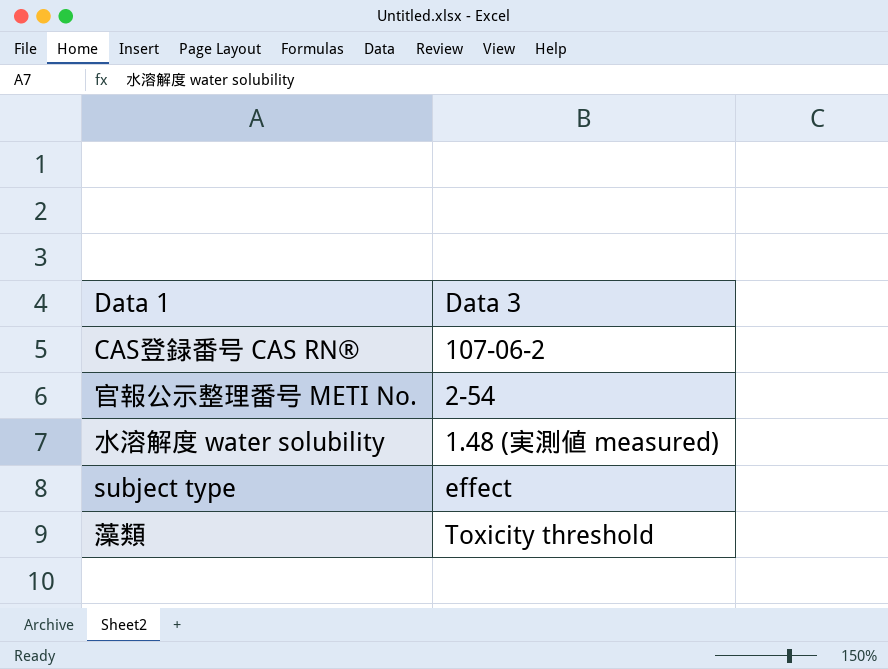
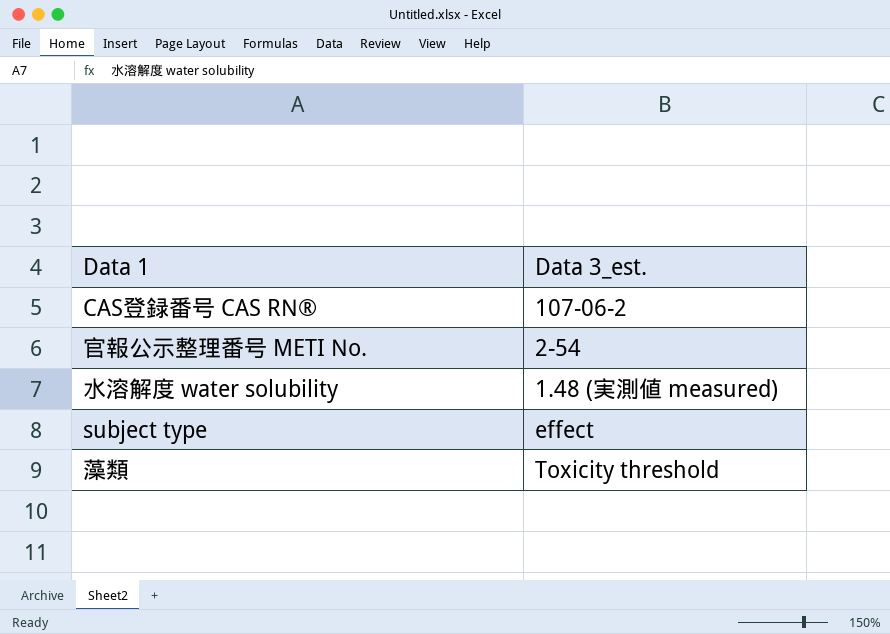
column name: Data 3 -> Data 3_est.

